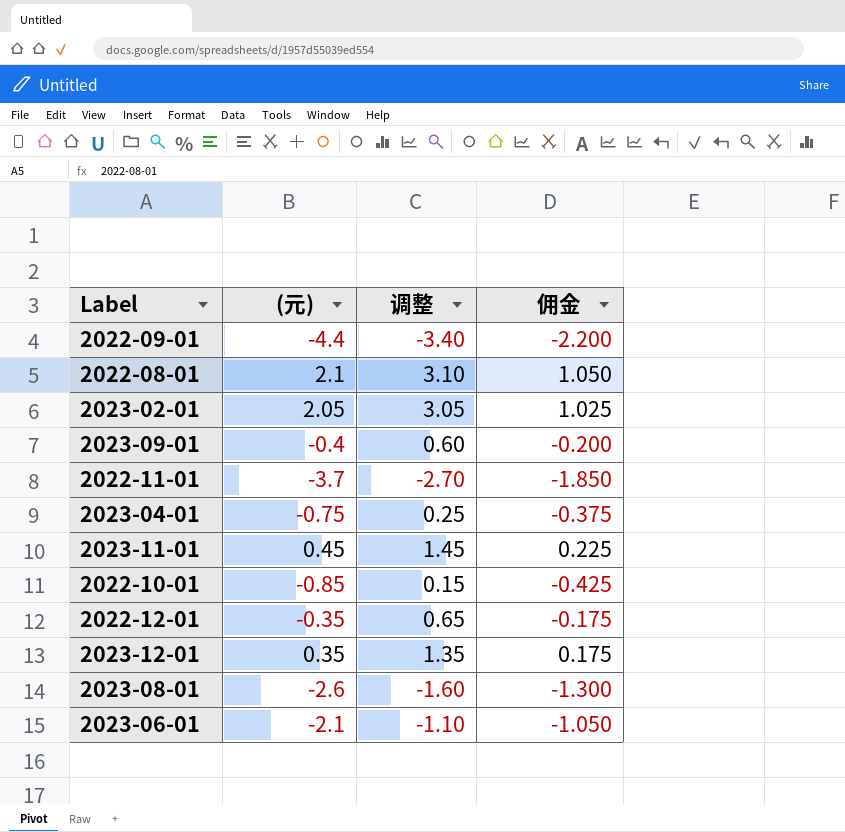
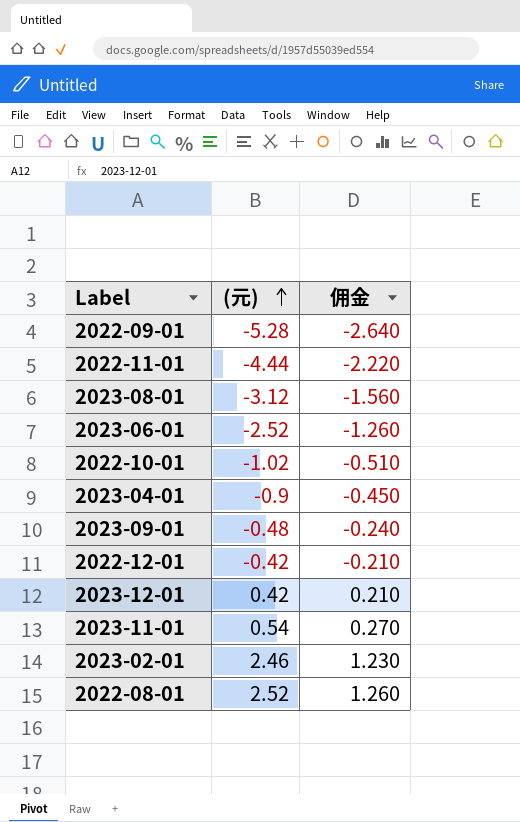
row order: none -> (元) ascending
column 调整 | formula: [(元)] + 1 -> none
2022-09-01 | (元): -4.4 -> -5.28
2022-09-01 | 佣金: -2.200 -> -2.640
2022-11-01 | (元): -3.7 -> -4.44
2022-11-01 | 佣金: -1.850 -> -2.220
2023-08-01 | (元): -2.6 -> -3.12
2023-08-01 | 佣金: -1.300 -> -1.560
2023-06-01 | (元): -2.1 -> -2.52
2023-06-01 | 佣金: -1.050 -> -1.260
2022-10-01 | (元): -0.85 -> -1.02
2022-10-01 | 佣金: -0.425 -> -0.510
2023-04-01 | (元): -0.75 -> -0.9
2023-04-01 | 佣金: -0.375 -> -0.450
2023-09-01 | (元): -0.4 -> -0.48
2023-09-01 | 佣金: -0.200 -> -0.240
2022-12-01 | (元): -0.35 -> -0.42
2022-12-01 | 佣金: -0.175 -> -0.210
2023-12-01 | (元): 0.35 -> 0.42
2023-12-01 | 佣金: 0.175 -> 0.210
2023-11-01 | (元): 0.45 -> 0.54
2023-11-01 | 佣金: 0.225 -> 0.270
2023-02-01 | (元): 2.05 -> 2.46
2023-02-01 | 佣金: 1.025 -> 1.230
2022-08-01 | (元): 2.1 -> 2.52
2022-08-01 | 佣金: 1.050 -> 1.260

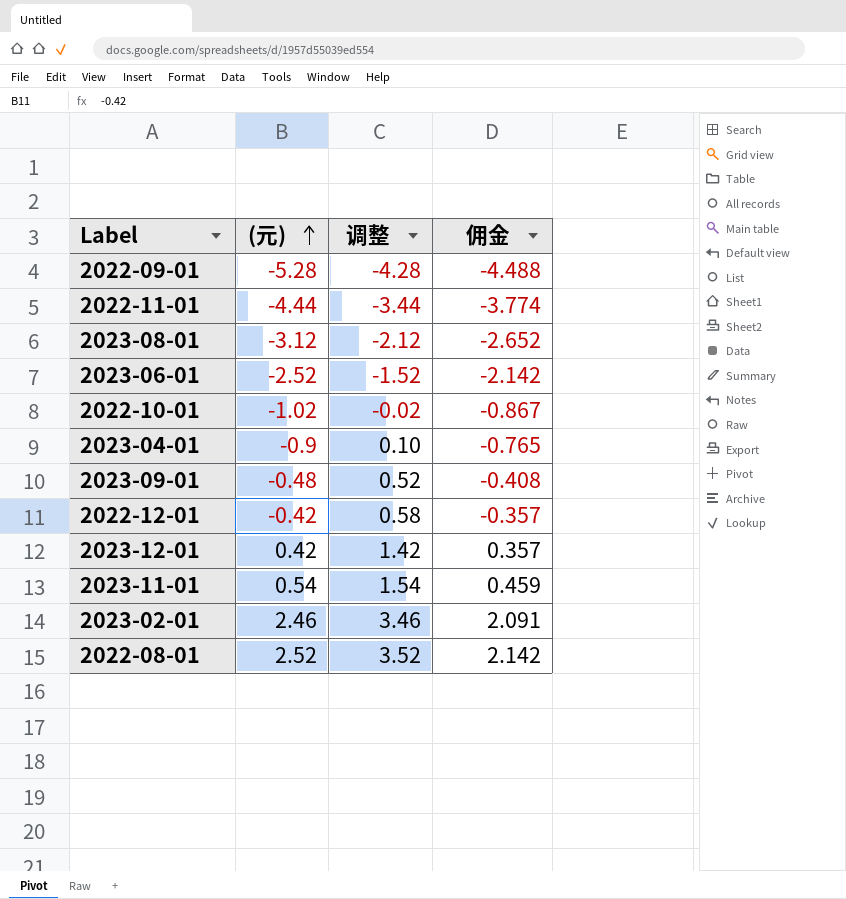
column 调整 | formula: none -> [(元)] + 1
column 佣金 | formula: [(元)] * 0.5 -> [(元)] * 0.85

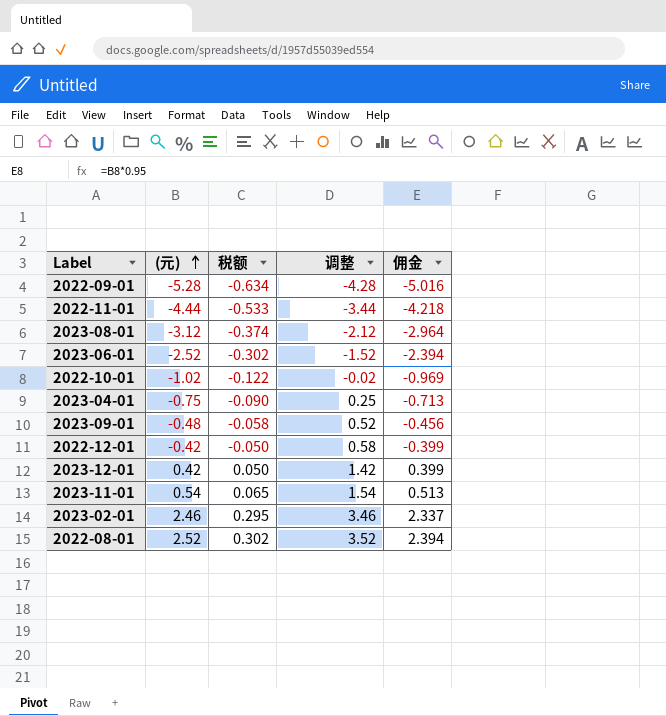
column 税额 | formula: none -> [(元)] * 0.12
column 佣金 | formula: [(元)] * 0.85 -> [(元)] * 0.95
2023-04-01 | (元): -0.9 -> -0.75
2023-04-01 | 调整: 0.10 -> 0.25

